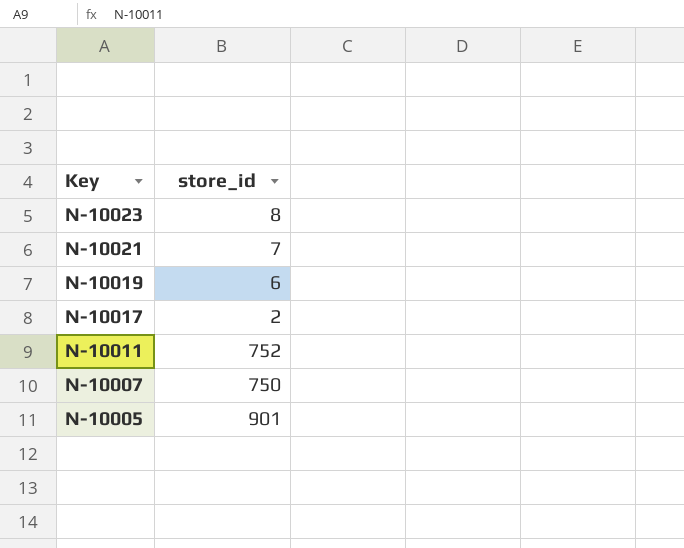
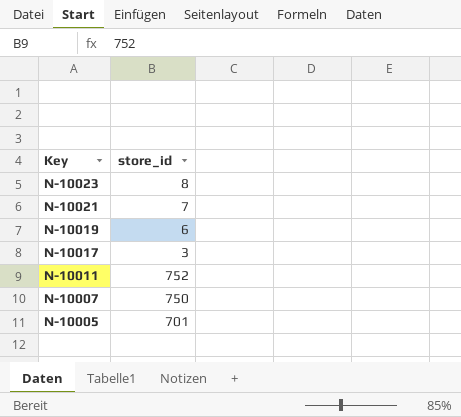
N-10017 | store_id: 2 -> 3
N-10005 | store_id: 901 -> 701

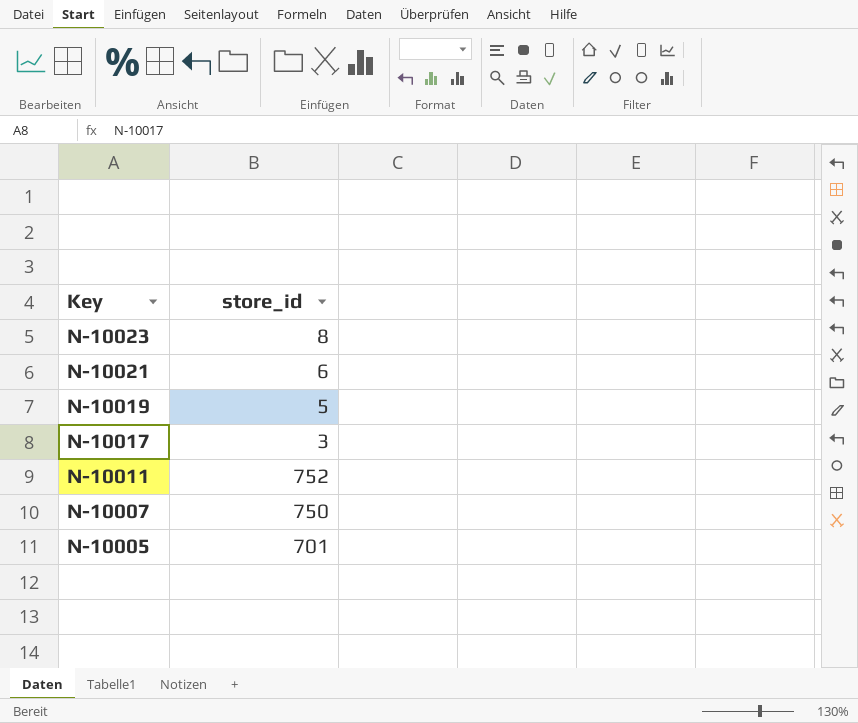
N-10021 | store_id: 7 -> 6
N-10019 | store_id: 6 -> 5

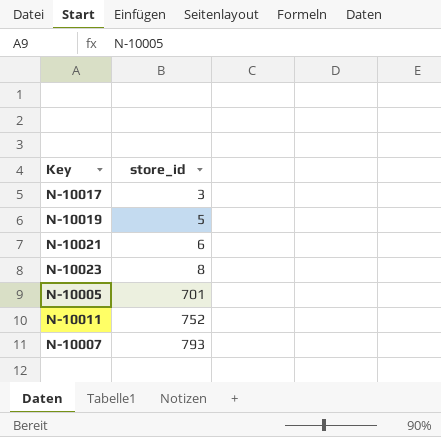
row order: Key descending -> store_id ascending
N-10007 | store_id: 750 -> 793

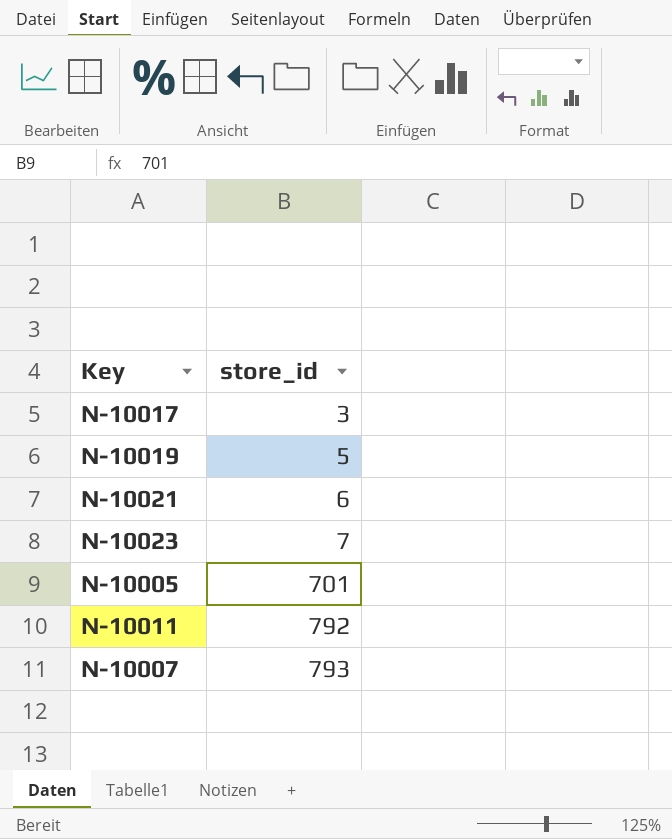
N-10023 | store_id: 8 -> 7
N-10011 | store_id: 752 -> 792

